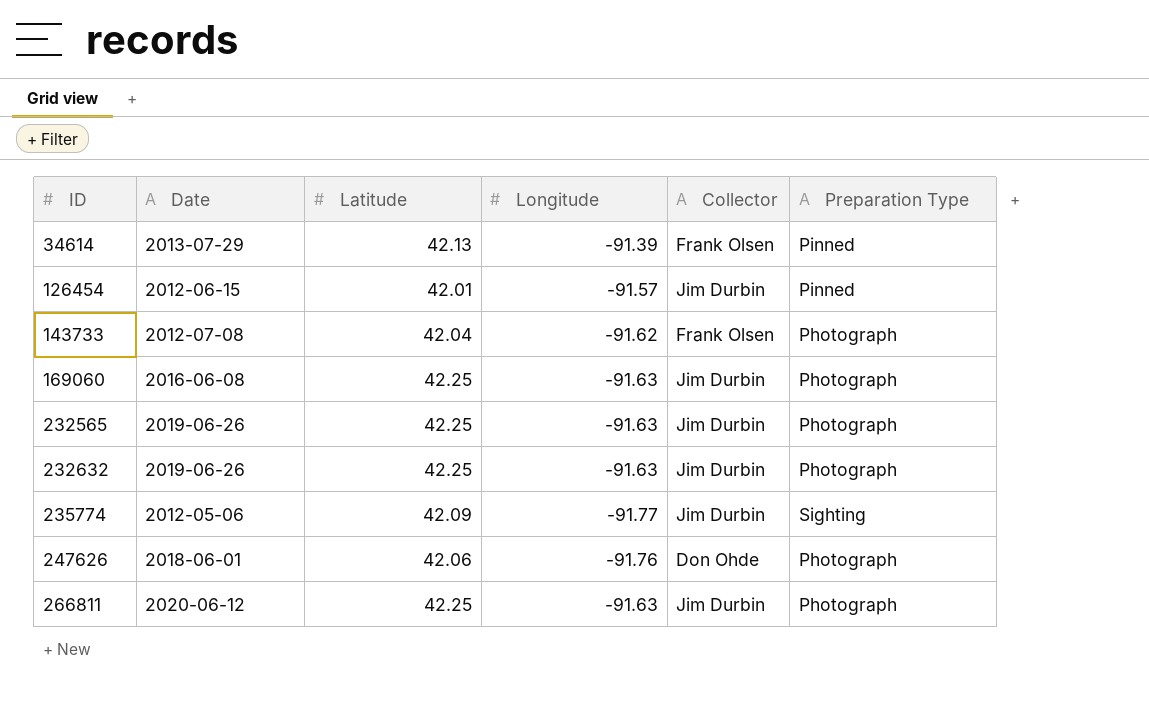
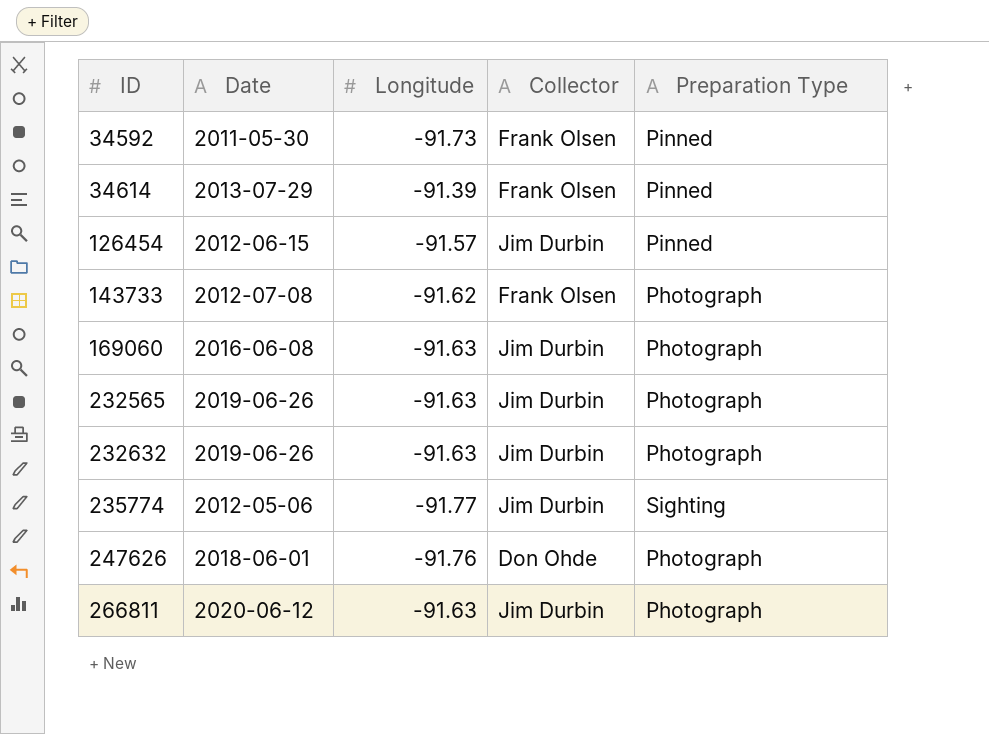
column Latitude | position: 3 -> none
row 34592: none -> 2011-05-30 | -91.73 | Frank Olsen | Pinned

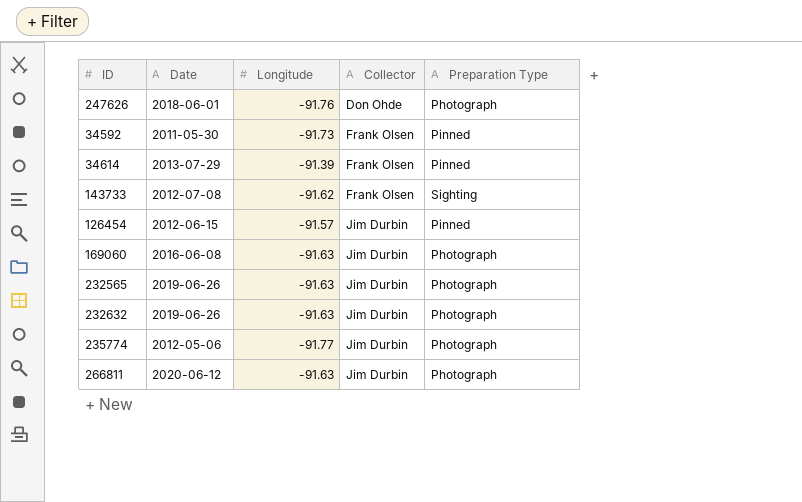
row order: ID ascending -> Collector ascending
143733 | Preparation Type: Photograph -> Sighting
235774 | Preparation Type: Sighting -> Photograph

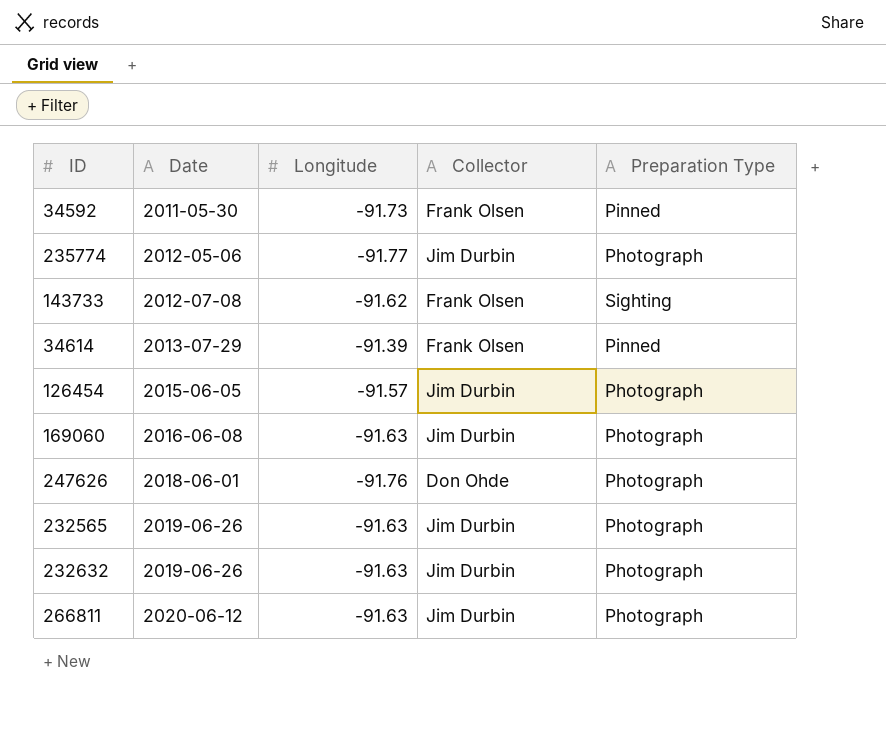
row order: Collector ascending -> Date ascending
126454 | Date: 2012-06-15 -> 2015-06-05
126454 | Preparation Type: Pinned -> Photograph

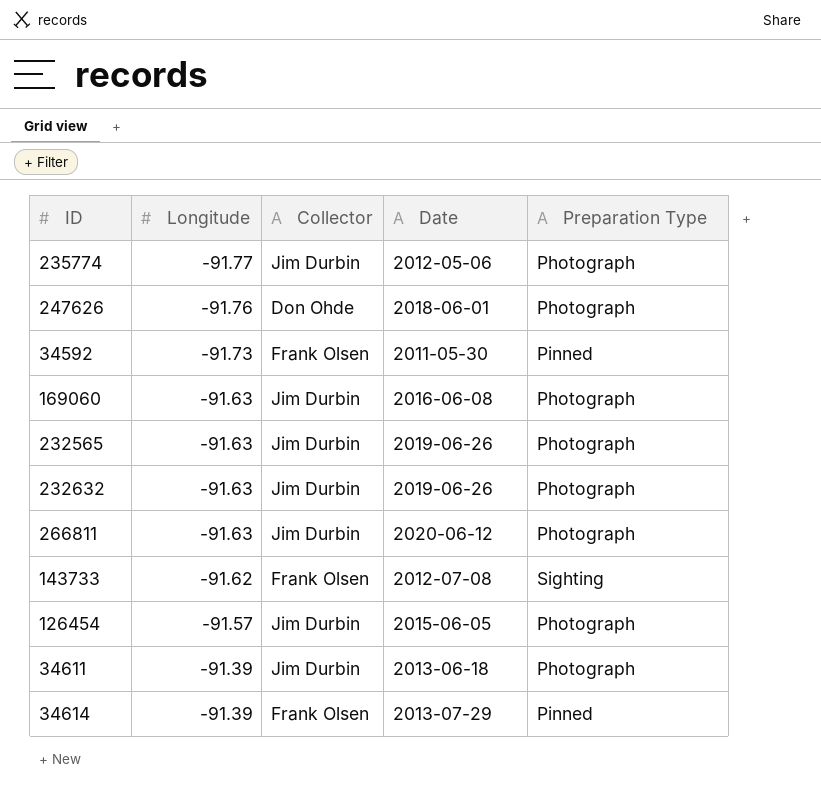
row order: Date ascending -> Longitude ascending
column Date | position: 2 -> 4
row 34611: none -> -91.39 | Jim Durbin | 2013-06-18 | Photograph

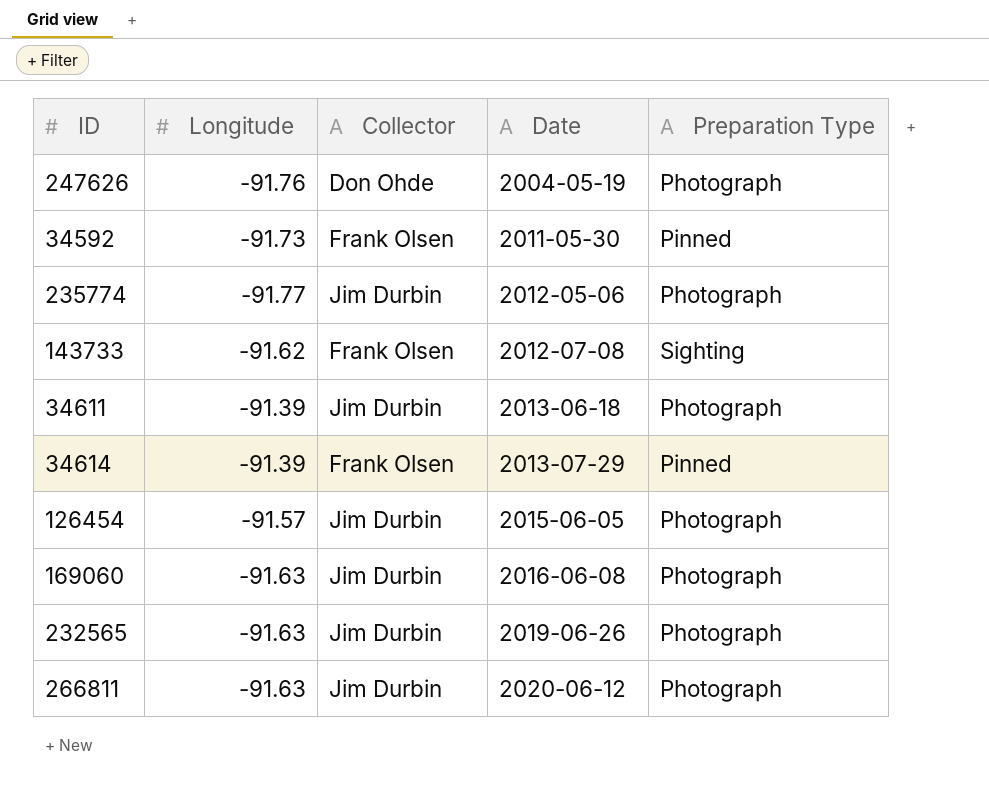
row order: Longitude ascending -> Date ascending
row 232632: -91.63 | Jim Durbin | 2019-06-26 | Photograph -> none
247626 | Date: 2018-06-01 -> 2004-05-19

